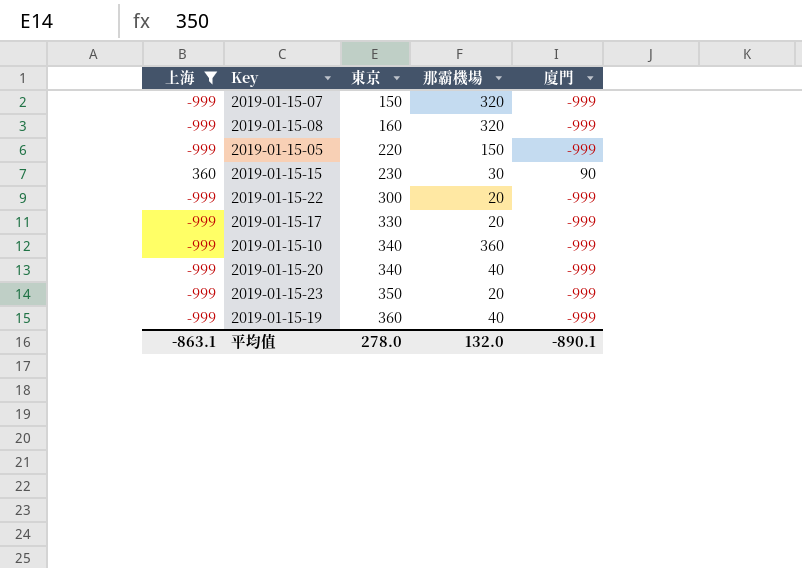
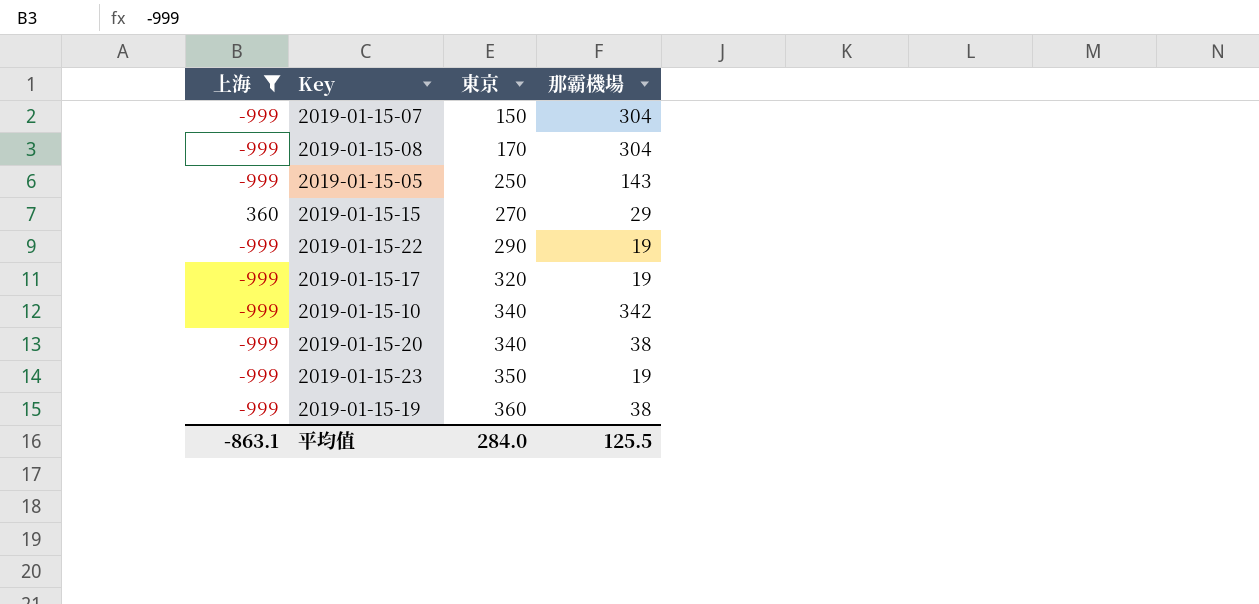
column 廈門 | position: 5 -> none
2019-01-15-07 | 那霸機場: 320 -> 304
2019-01-15-08 | 東京: 160 -> 170
2019-01-15-08 | 那霸機場: 320 -> 304
2019-01-15-05 | 東京: 220 -> 250
2019-01-15-05 | 那霸機場: 150 -> 143
2019-01-15-15 | 東京: 230 -> 270
2019-01-15-15 | 那霸機場: 30 -> 29
2019-01-15-22 | 東京: 300 -> 290
2019-01-15-22 | 那霸機場: 20 -> 19
2019-01-15-17 | 東京: 330 -> 320
2019-01-15-17 | 那霸機場: 20 -> 19
2019-01-15-10 | 那霸機場: 360 -> 342
2019-01-15-20 | 那霸機場: 40 -> 38
2019-01-15-23 | 那霸機場: 20 -> 19
2019-01-15-19 | 那霸機場: 40 -> 38
平均值 | 東京: 278.0 -> 284.0
平均值 | 那霸機場: 132.0 -> 125.5

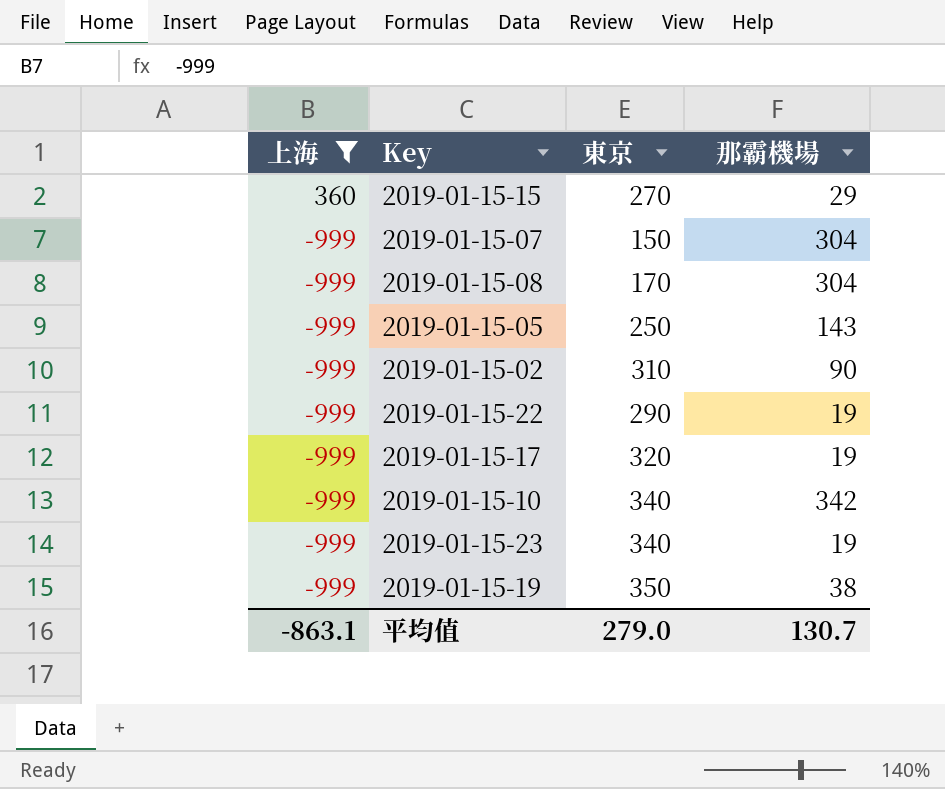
row order: 東京 ascending -> 上海 descending
row 2019-01-15-20: -999 | 340 | 38 -> none
row 2019-01-15-02: none -> -999 | 310 | 90
2019-01-15-23 | 東京: 350 -> 340
2019-01-15-19 | 東京: 360 -> 350
平均值 | 東京: 284.0 -> 279.0
平均值 | 那霸機場: 125.5 -> 130.7

